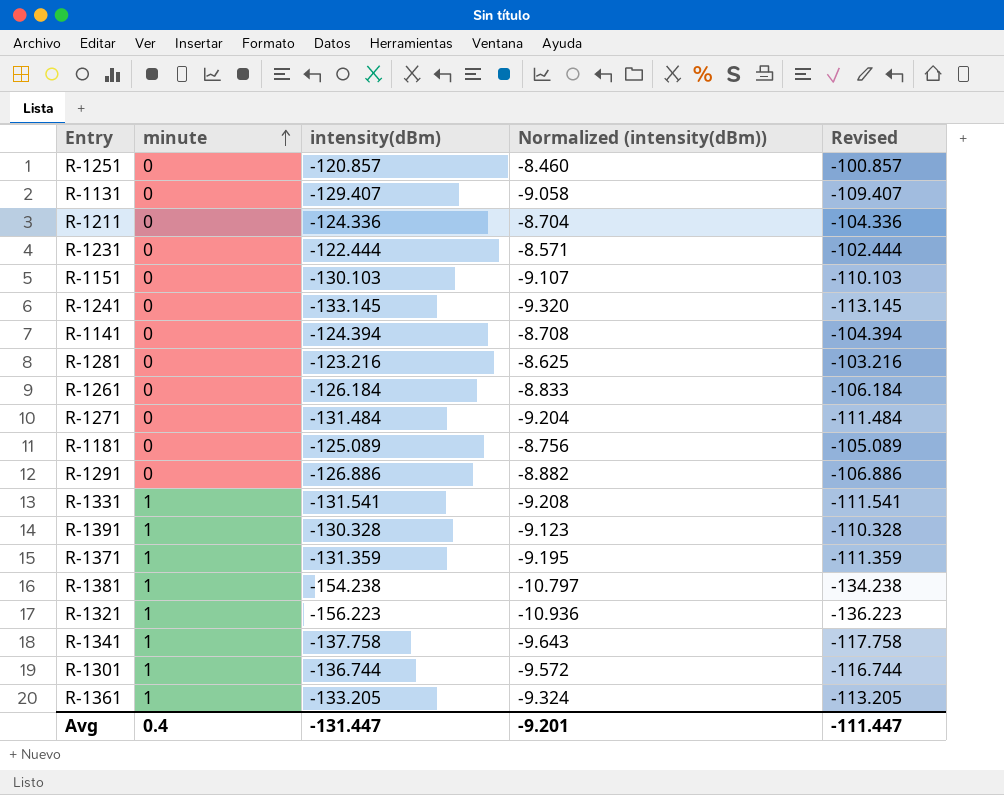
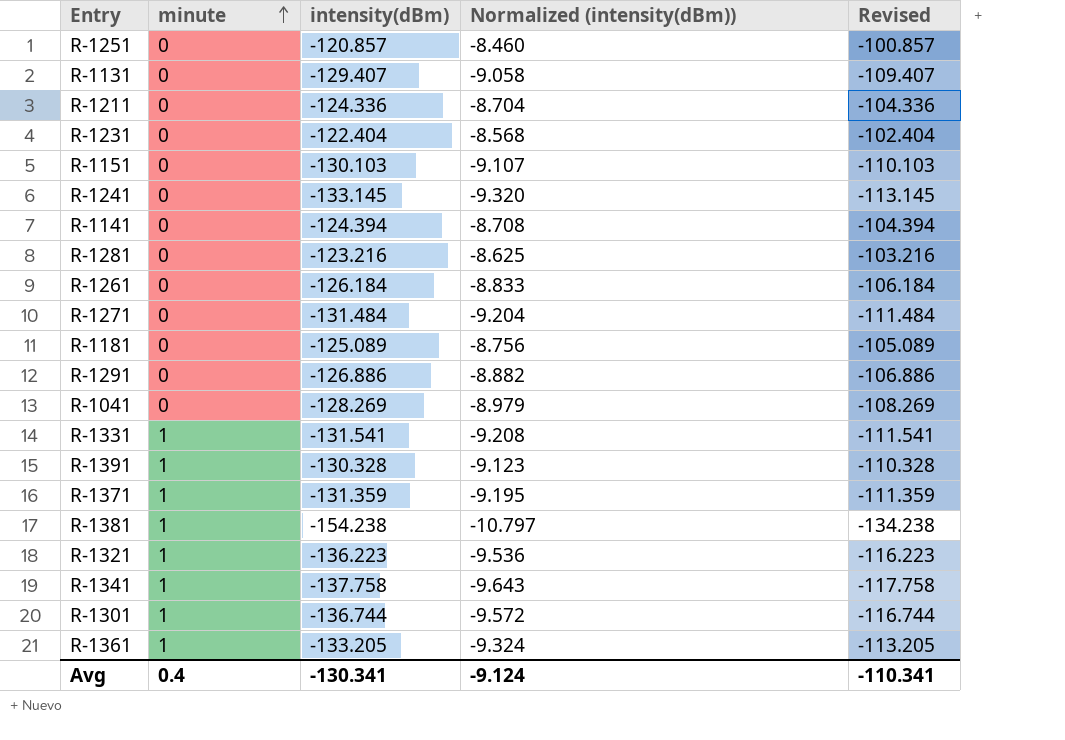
R-1231 | intensity(dBm): -122.444 -> -122.404
R-1231 | Normalized (intensity(dBm)): -8.571 -> -8.568
R-1231 | Revised: -102.444 -> -102.404
row R-1041: none -> 0 | -128.269 | -8.979 | -108.269
R-1321 | intensity(dBm): -156.223 -> -136.223
R-1321 | Normalized (intensity(dBm)): -10.936 -> -9.536
R-1321 | Revised: -136.223 -> -116.223
Avg | intensity(dBm): -131.447 -> -130.341
Avg | Normalized (intensity(dBm)): -9.201 -> -9.124
Avg | Revised: -111.447 -> -110.341

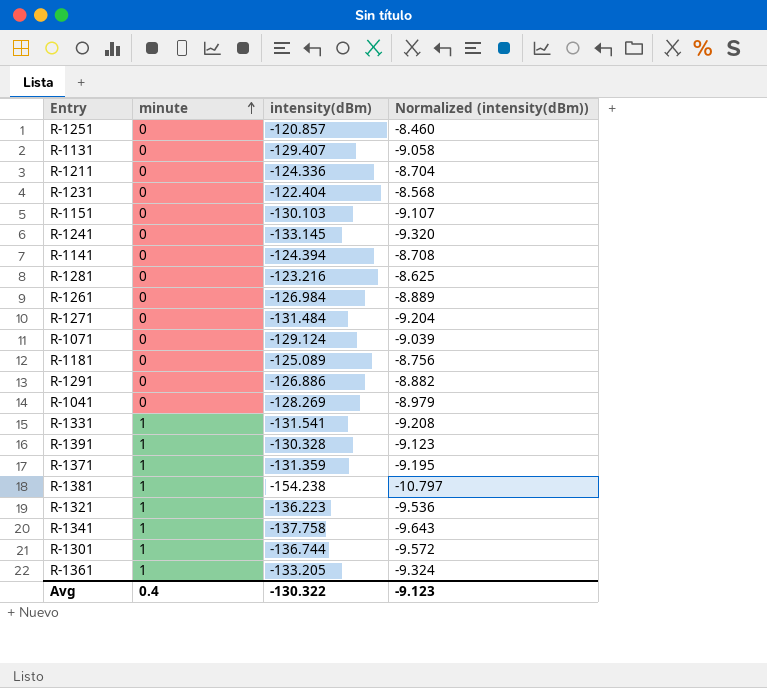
column Revised | formula: [intensity(dBm)] + 20 -> none
R-1261 | intensity(dBm): -126.184 -> -126.984
R-1261 | Normalized (intensity(dBm)): -8.833 -> -8.889
row R-1071: none -> 0 | -129.124 | -9.039
Avg | intensity(dBm): -130.341 -> -130.322
Avg | Normalized (intensity(dBm)): -9.124 -> -9.123

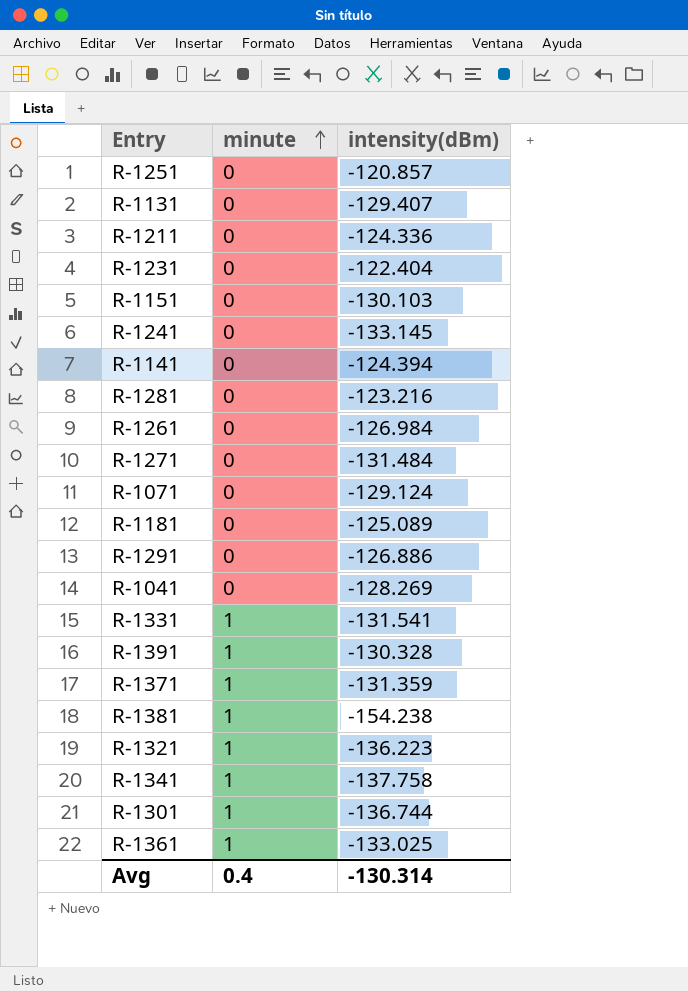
column Normalized (intensity(dBm)) | formula: [intensity(dBm)] * 0.07 -> none
R-1361 | intensity(dBm): -133.205 -> -133.025
Avg | intensity(dBm): -130.322 -> -130.314

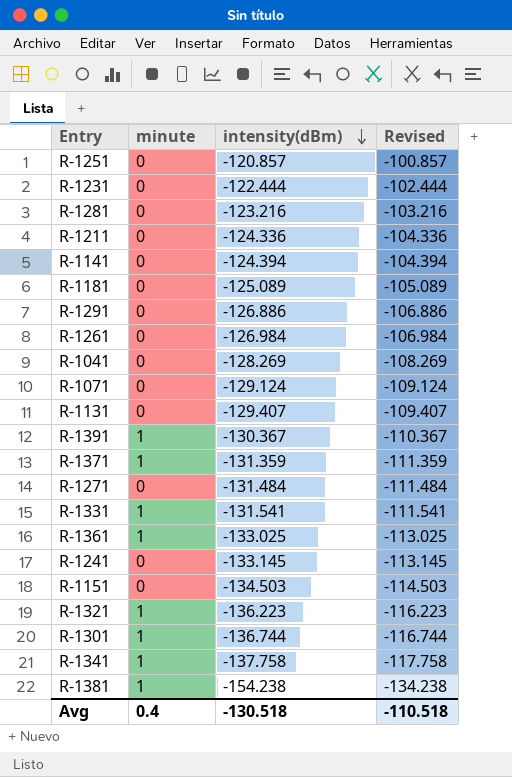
row order: minute ascending -> intensity(dBm) descending
column Revised | formula: none -> [intensity(dBm)] + 20
R-1231 | intensity(dBm): -122.404 -> -122.444
R-1391 | intensity(dBm): -130.328 -> -130.367
R-1151 | intensity(dBm): -130.103 -> -134.503
Avg | intensity(dBm): -130.314 -> -130.518

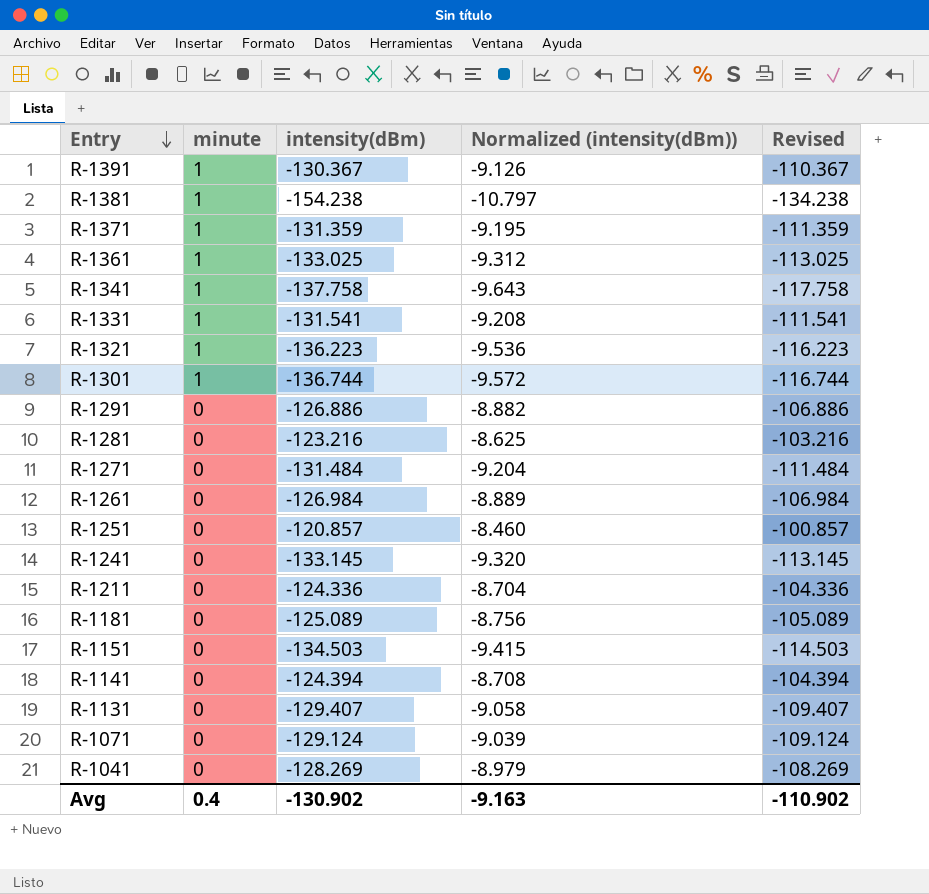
row order: intensity(dBm) descending -> Entry descending
column Normalized (intensity(dBm)) | formula: none -> [intensity(dBm)] * 0.07
row R-1231: 0 | -122.444 | -102.444 -> none
Avg | intensity(dBm): -130.518 -> -130.902
Avg | Revised: -110.518 -> -110.902

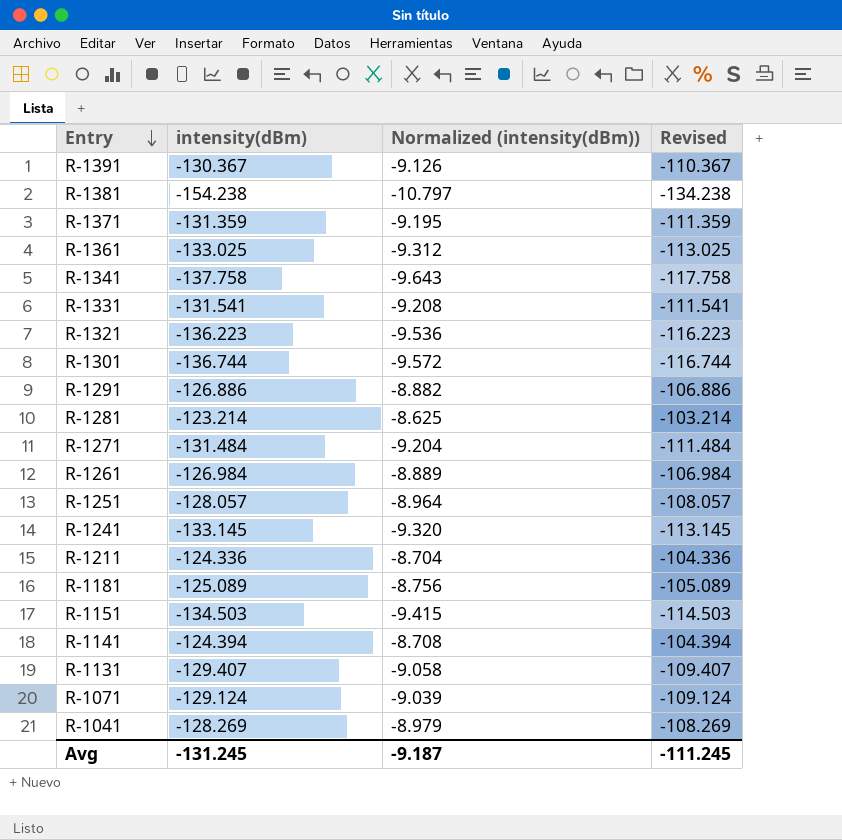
column minute | position: 2 -> none
R-1281 | intensity(dBm): -123.216 -> -123.214
R-1281 | Revised: -103.216 -> -103.214
R-1251 | intensity(dBm): -120.857 -> -128.057
R-1251 | Normalized (intensity(dBm)): -8.460 -> -8.964
R-1251 | Revised: -100.857 -> -108.057
Avg | intensity(dBm): -130.902 -> -131.245
Avg | Normalized (intensity(dBm)): -9.163 -> -9.187
Avg | Revised: -110.902 -> -111.245

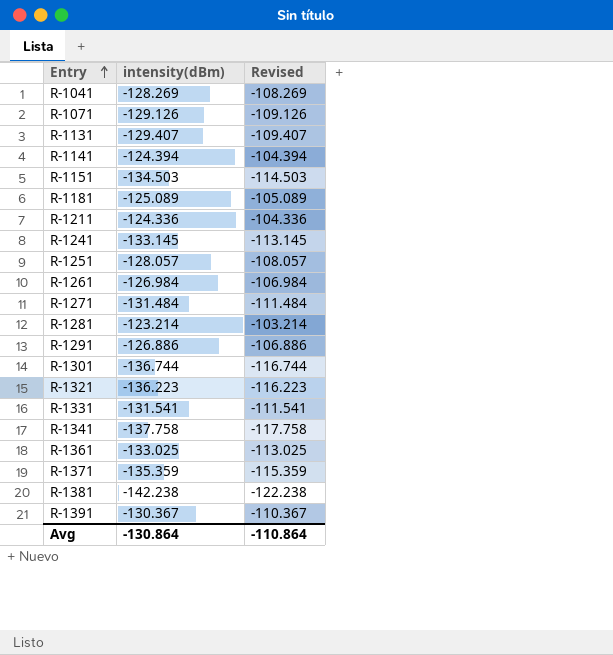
row order: Entry descending -> Entry ascending
column Normalized (intensity(dBm)) | formula: [intensity(dBm)] * 0.07 -> none
R-1071 | intensity(dBm): -129.124 -> -129.126
R-1071 | Revised: -109.124 -> -109.126
R-1371 | intensity(dBm): -131.359 -> -135.359
R-1371 | Revised: -111.359 -> -115.359
R-1381 | intensity(dBm): -154.238 -> -142.238
R-1381 | Revised: -134.238 -> -122.238
Avg | intensity(dBm): -131.245 -> -130.864
Avg | Revised: -111.245 -> -110.864

